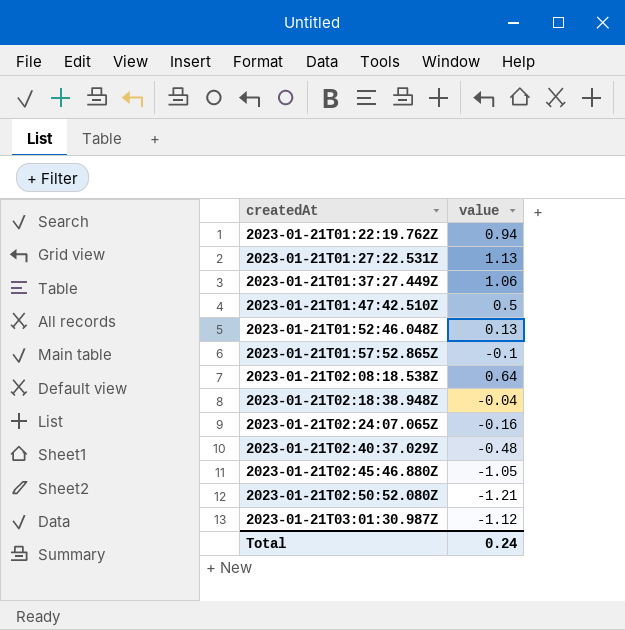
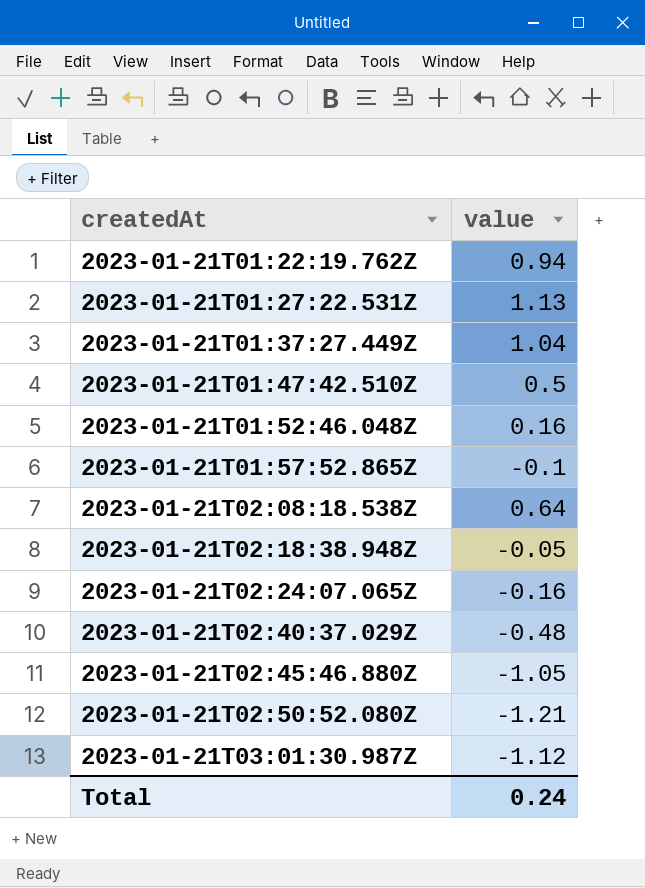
2023-01-21T01:37:27.449Z | value: 1.06 -> 1.04
2023-01-21T01:52:46.048Z | value: 0.13 -> 0.16
2023-01-21T02:18:38.948Z | value: -0.04 -> -0.05

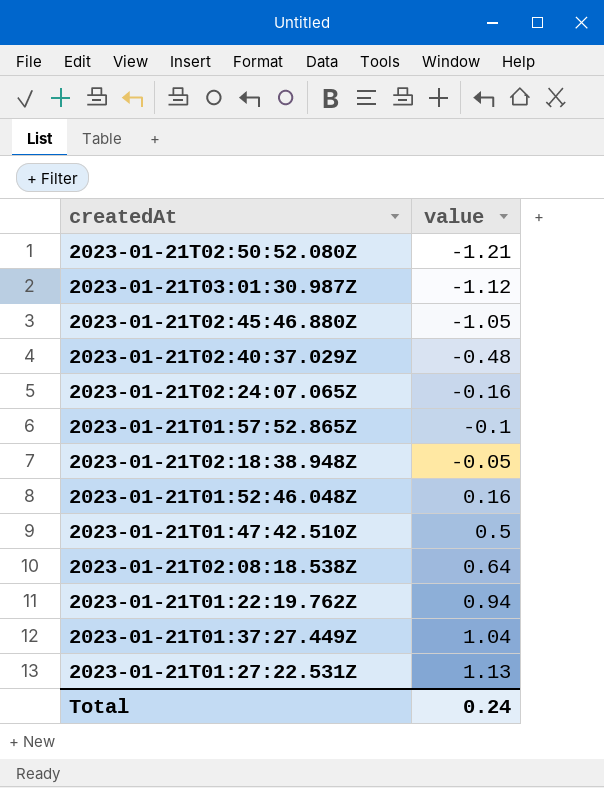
row order: createdAt ascending -> value ascending

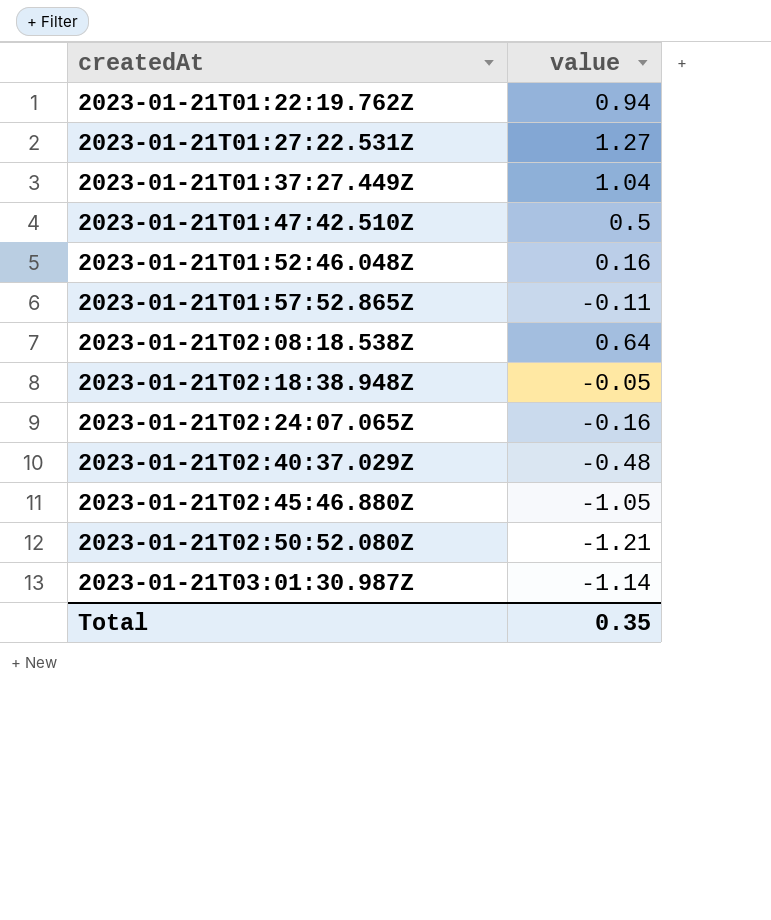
row order: value ascending -> createdAt ascending
2023-01-21T01:27:22.531Z | value: 1.13 -> 1.27
2023-01-21T01:57:52.865Z | value: -0.1 -> -0.11
2023-01-21T03:01:30.987Z | value: -1.12 -> -1.14
Total | value: 0.24 -> 0.35

